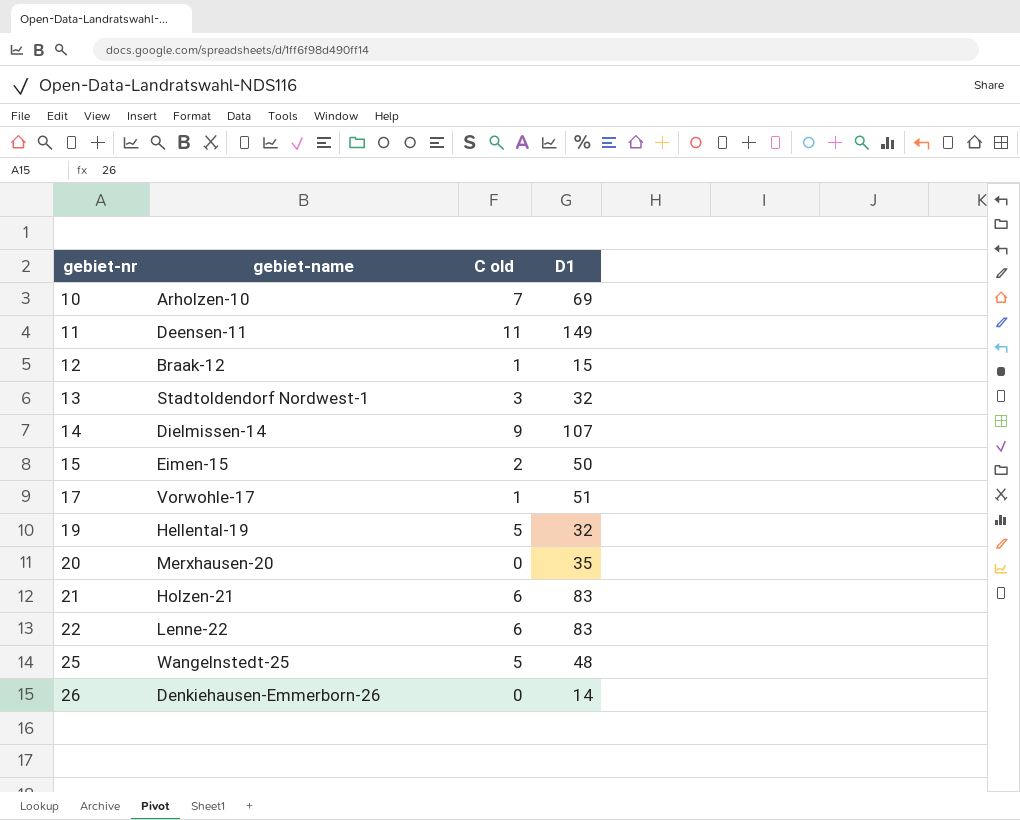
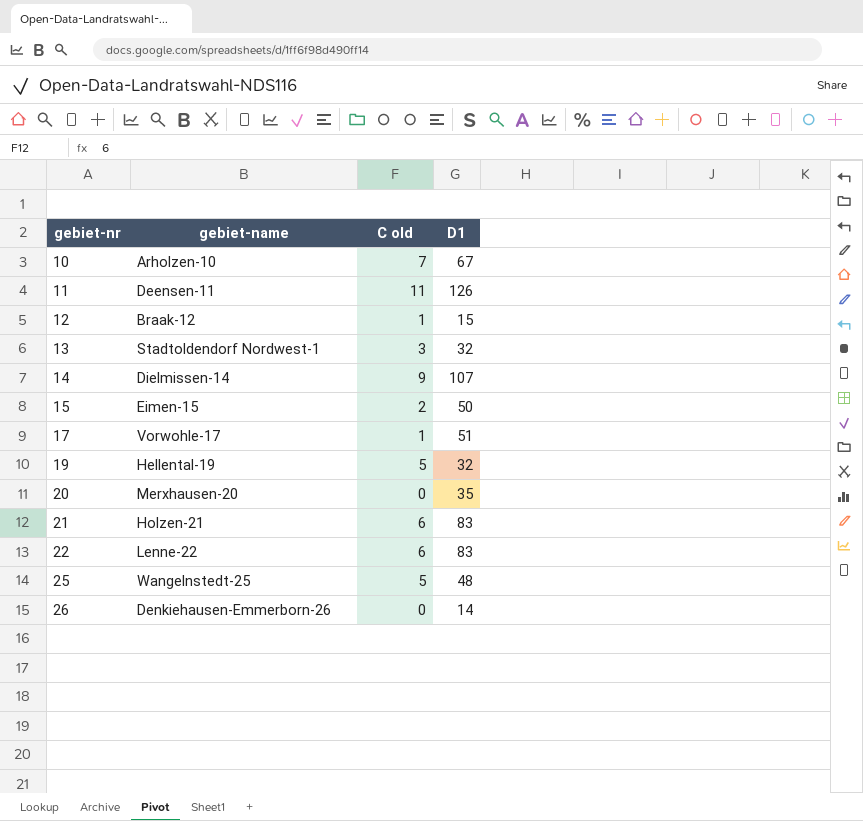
10 | D1: 69 -> 67
11 | D1: 149 -> 126

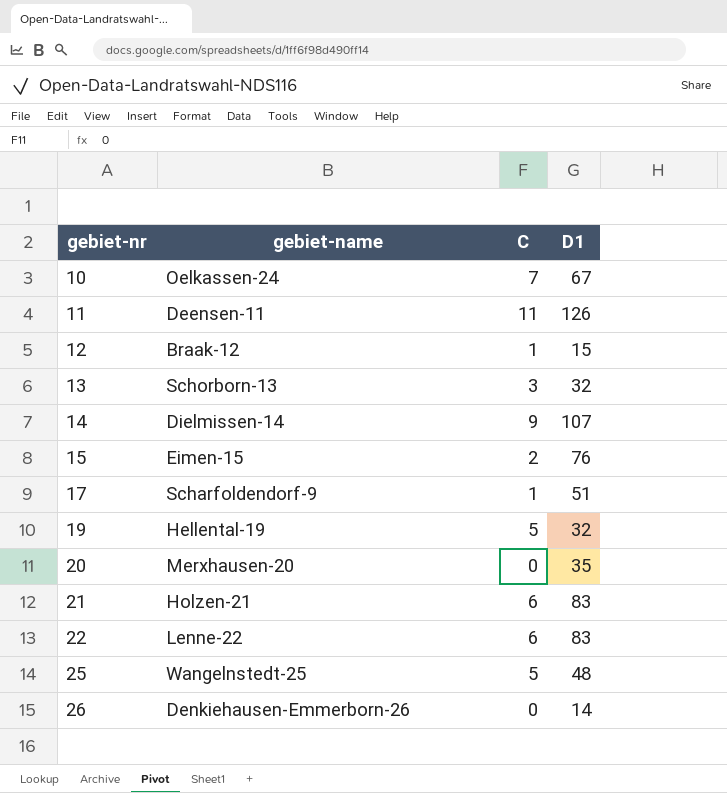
column name: C old -> C
10 | gebiet-name: Arholzen-10 -> Oelkassen-24
13 | gebiet-name: Stadtoldendorf Nordwest-1 -> Schorborn-13
15 | D1: 50 -> 76
17 | gebiet-name: Vorwohle-17 -> Scharfoldendorf-9

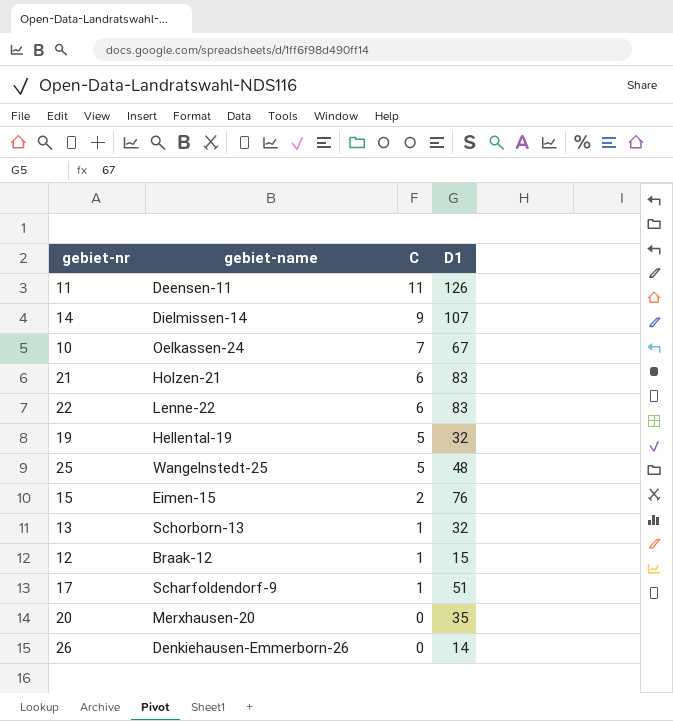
row order: gebiet-nr ascending -> C descending
13 | C: 3 -> 1

